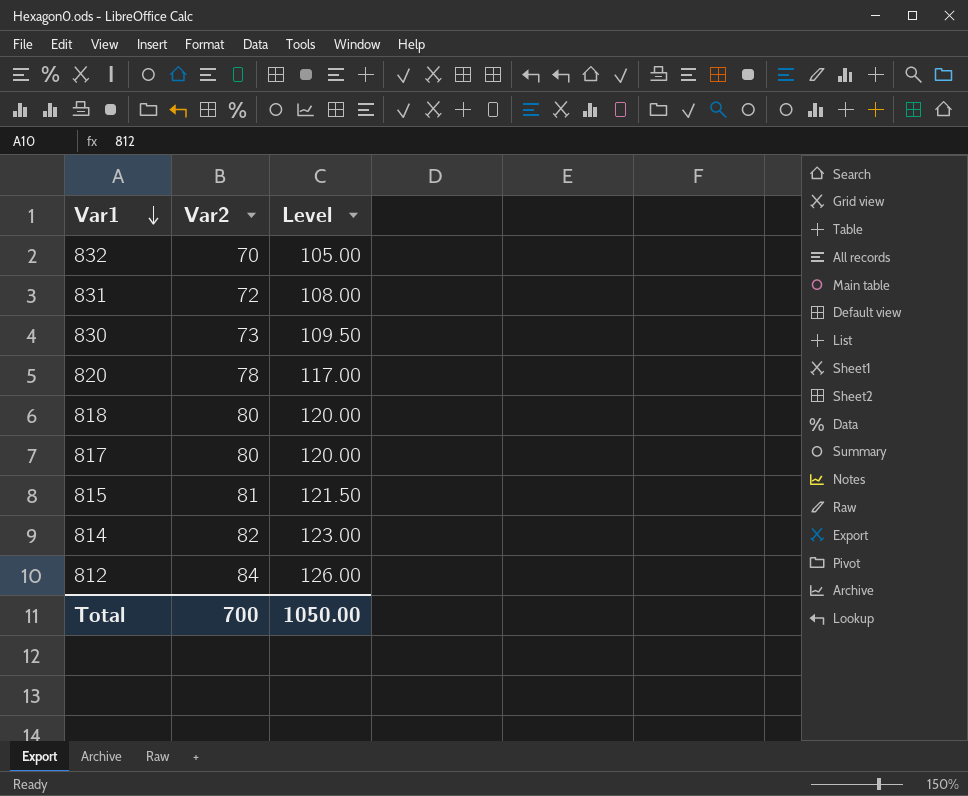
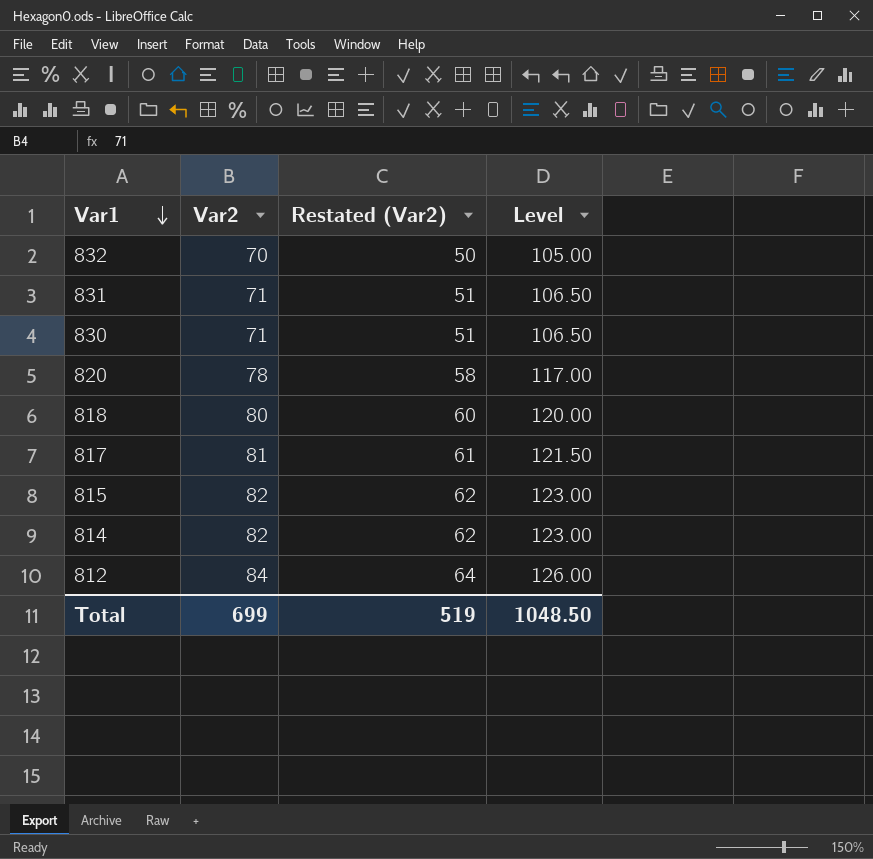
column Restated (Var2) | formula: none -> [Var2] - 20
831 | Var2: 72 -> 71
831 | Level: 108.00 -> 106.50
830 | Var2: 73 -> 71
830 | Level: 109.50 -> 106.50
817 | Var2: 80 -> 81
817 | Level: 120.00 -> 121.50
815 | Var2: 81 -> 82
815 | Level: 121.50 -> 123.00
Total | Var2: 700 -> 699
Total | Level: 1050.00 -> 1048.50

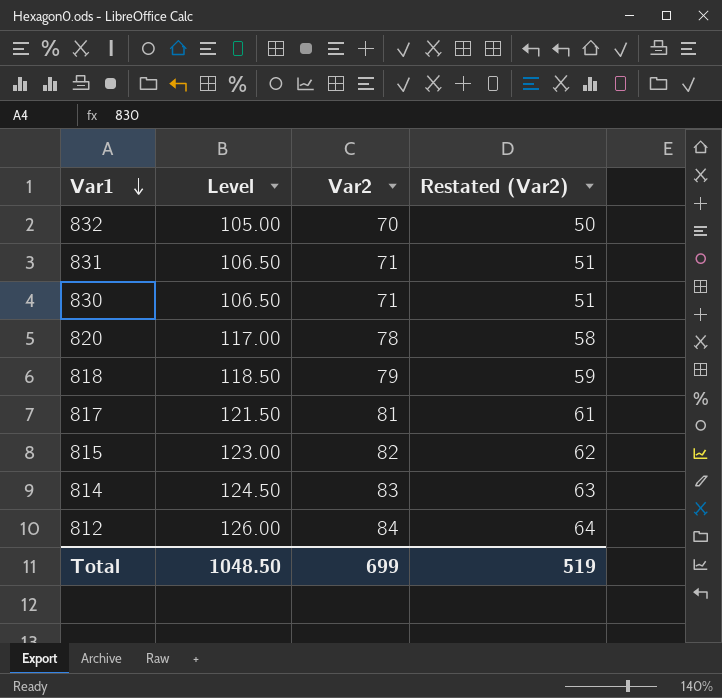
column Level | position: 4 -> 2
818 | Level: 120.00 -> 118.50
818 | Var2: 80 -> 79
818 | Restated (Var2): 60 -> 59
814 | Level: 123.00 -> 124.50
814 | Var2: 82 -> 83
814 | Restated (Var2): 62 -> 63

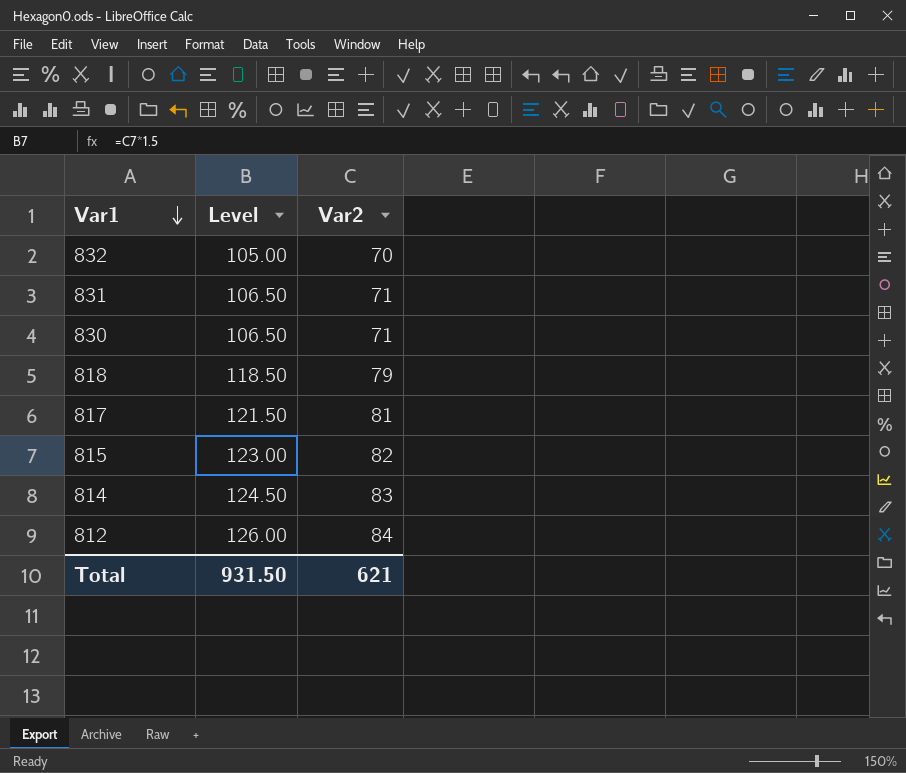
column Restated (Var2) | formula: [Var2] - 20 -> none
row 820: 117.00 | 78 | 58 -> none
Total | Level: 1048.50 -> 931.50
Total | Var2: 699 -> 621

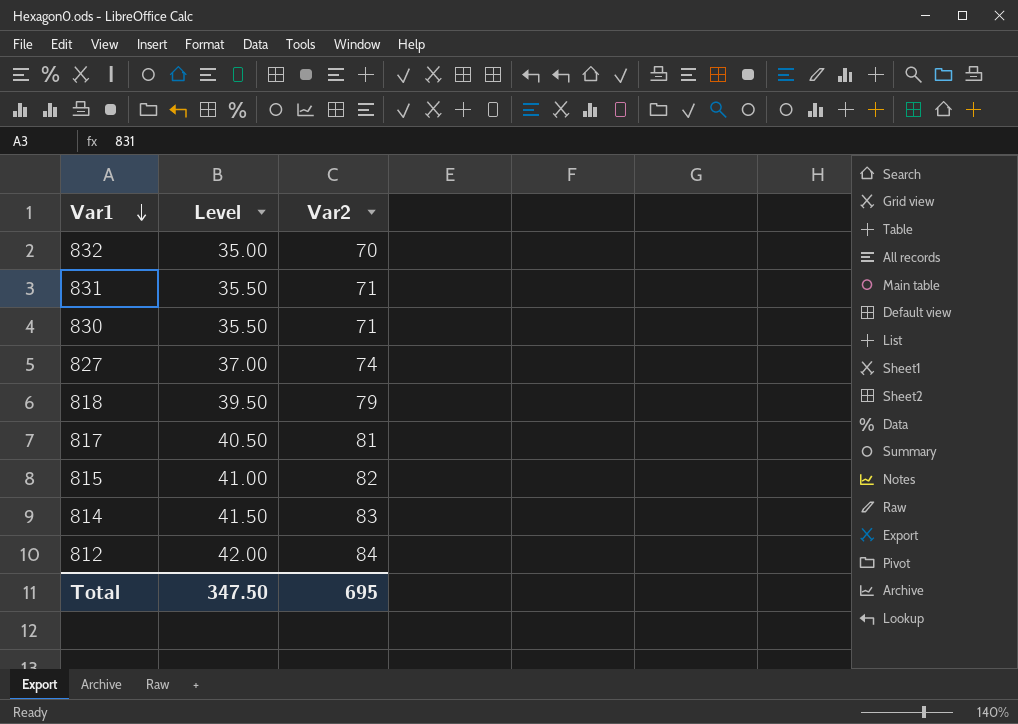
column Level | formula: [Var2] * 1.5 -> [Var2] * 0.5
row 827: none -> 37.00 | 74
Total | Level: 931.50 -> 347.50
Total | Var2: 621 -> 695

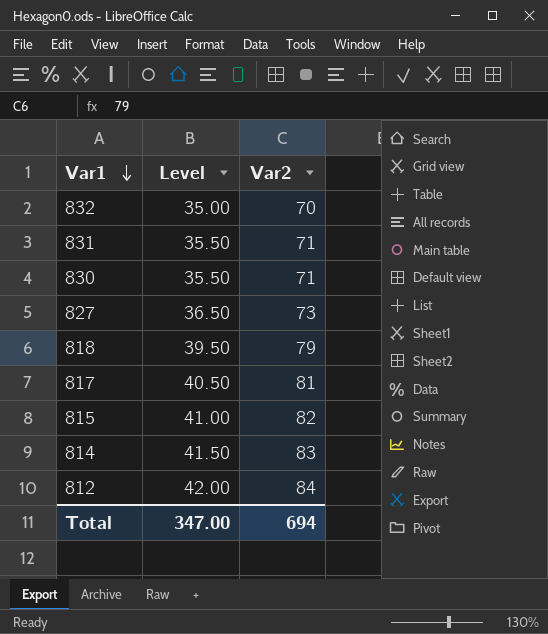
827 | Level: 37.00 -> 36.50
827 | Var2: 74 -> 73
Total | Level: 347.50 -> 347.00
Total | Var2: 695 -> 694

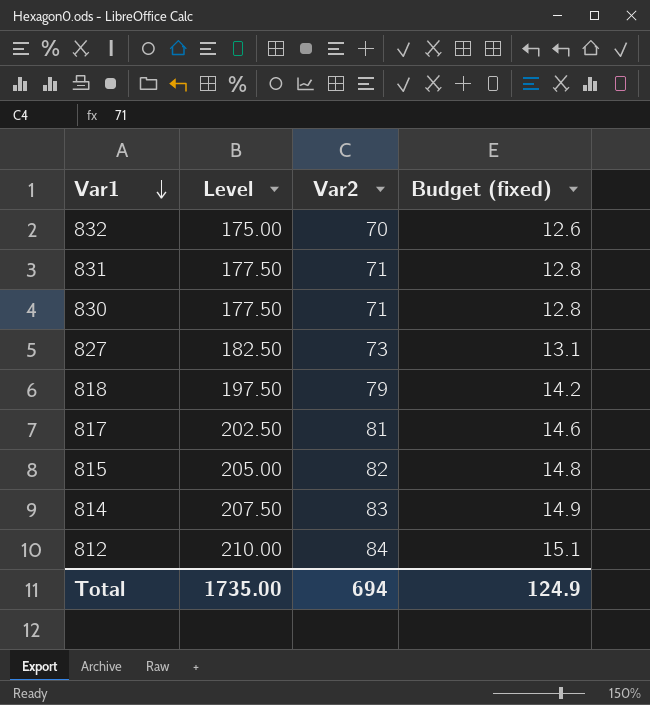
column Level | formula: [Var2] * 0.5 -> [Var2] * 2.5
column Budget (fixed) | formula: none -> [Var2] * 0.18
Total | Level: 347.00 -> 1735.00

